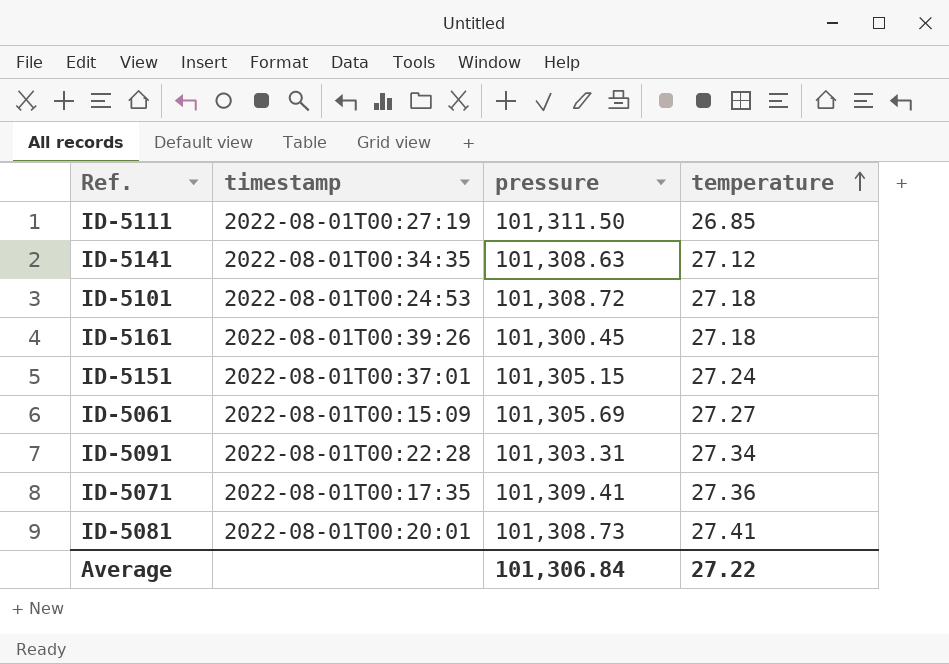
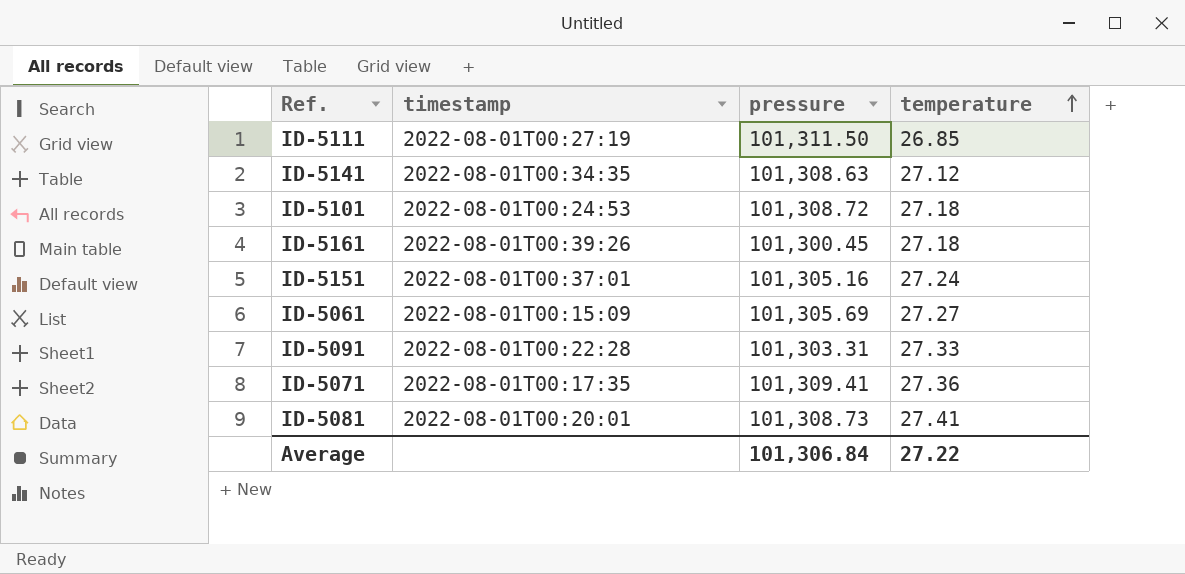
ID-5151 | pressure: 101,305.15 -> 101,305.16
ID-5091 | temperature: 27.34 -> 27.33

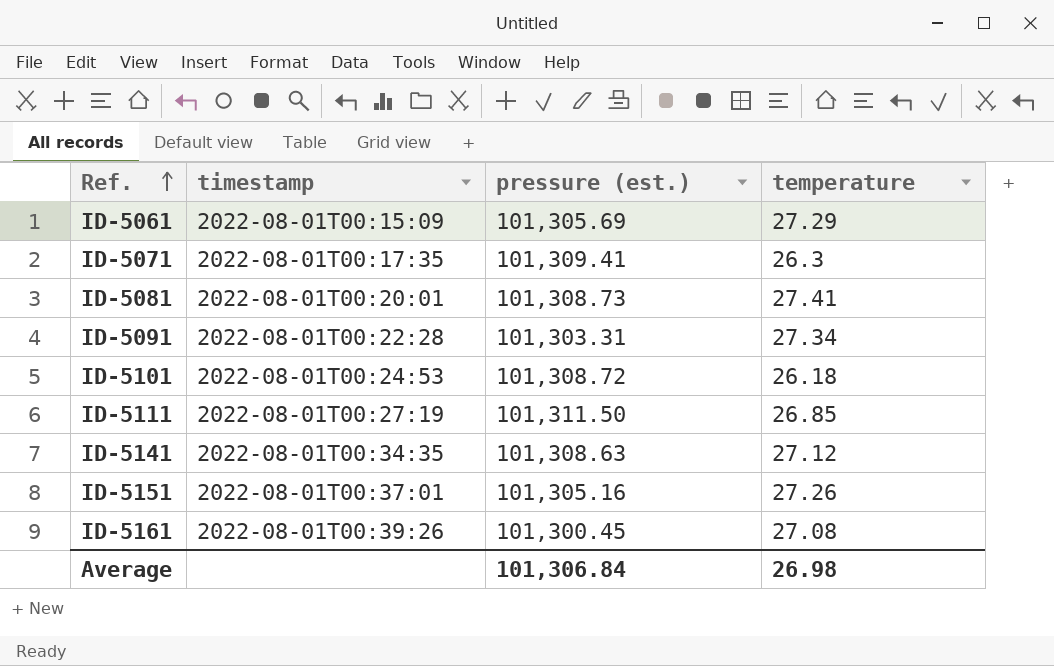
row order: temperature ascending -> Ref. ascending
column name: pressure -> pressure (est.)
ID-5061 | temperature: 27.27 -> 27.29
ID-5071 | temperature: 27.36 -> 26.3
ID-5091 | temperature: 27.33 -> 27.34
ID-5101 | temperature: 27.18 -> 26.18
ID-5151 | temperature: 27.24 -> 27.26
ID-5161 | temperature: 27.18 -> 27.08
Average | temperature: 27.22 -> 26.98

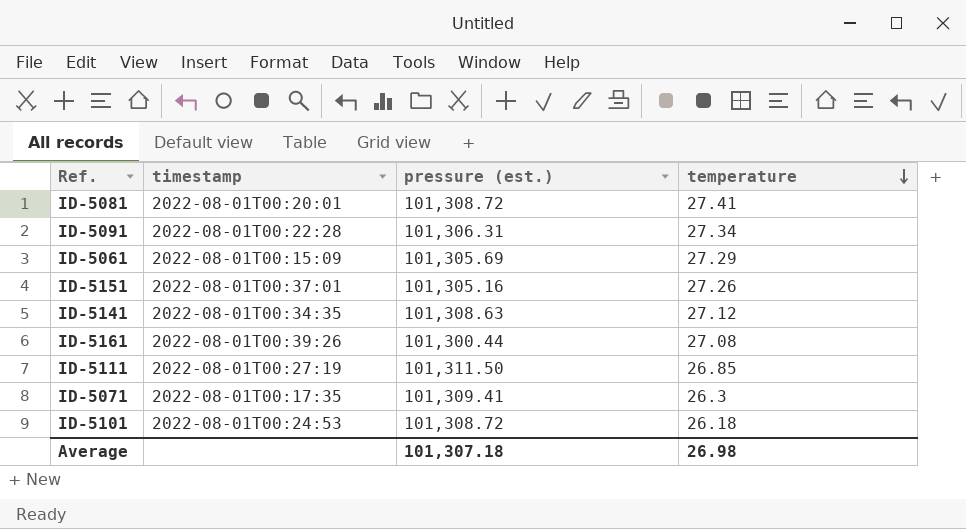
row order: Ref. ascending -> temperature descending
ID-5081 | pressure (est.): 101,308.73 -> 101,308.72
ID-5091 | pressure (est.): 101,303.31 -> 101,306.31
ID-5161 | pressure (est.): 101,300.45 -> 101,300.44
Average | pressure (est.): 101,306.84 -> 101,307.18

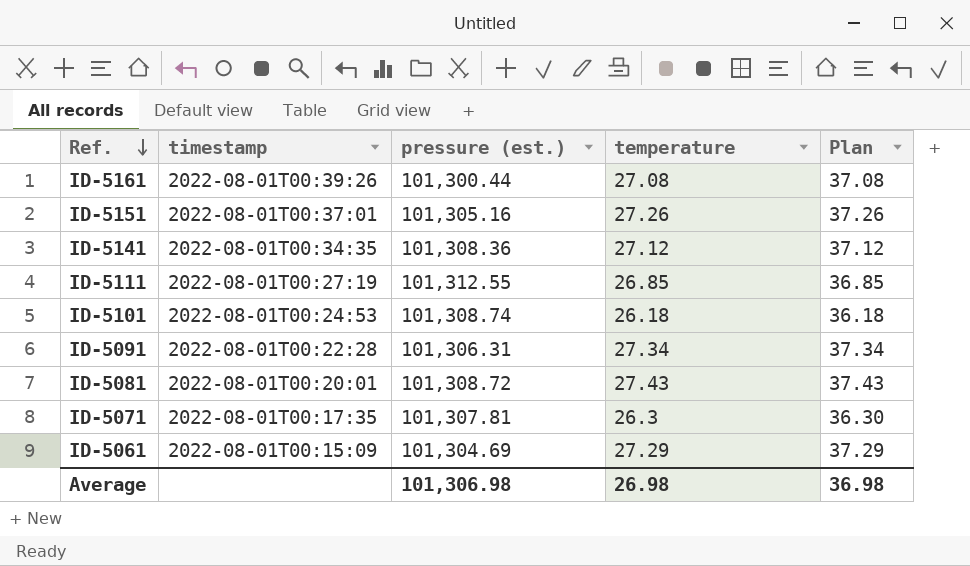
row order: temperature descending -> Ref. descending
column Plan | formula: none -> [temperature] + 10
ID-5141 | pressure (est.): 101,308.63 -> 101,308.36
ID-5111 | pressure (est.): 101,311.50 -> 101,312.55
ID-5101 | pressure (est.): 101,308.72 -> 101,308.74
ID-5081 | temperature: 27.41 -> 27.43
ID-5071 | pressure (est.): 101,309.41 -> 101,307.81
ID-5061 | pressure (est.): 101,305.69 -> 101,304.69
Average | pressure (est.): 101,307.18 -> 101,306.98

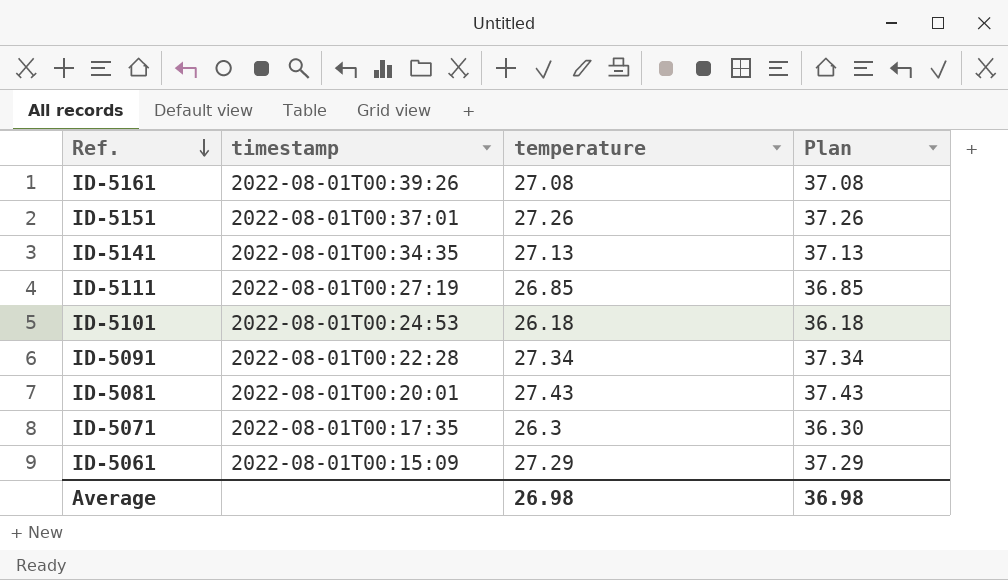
column pressure (est.) | position: 3 -> none
ID-5141 | temperature: 27.12 -> 27.13
ID-5141 | Plan: 37.12 -> 37.13

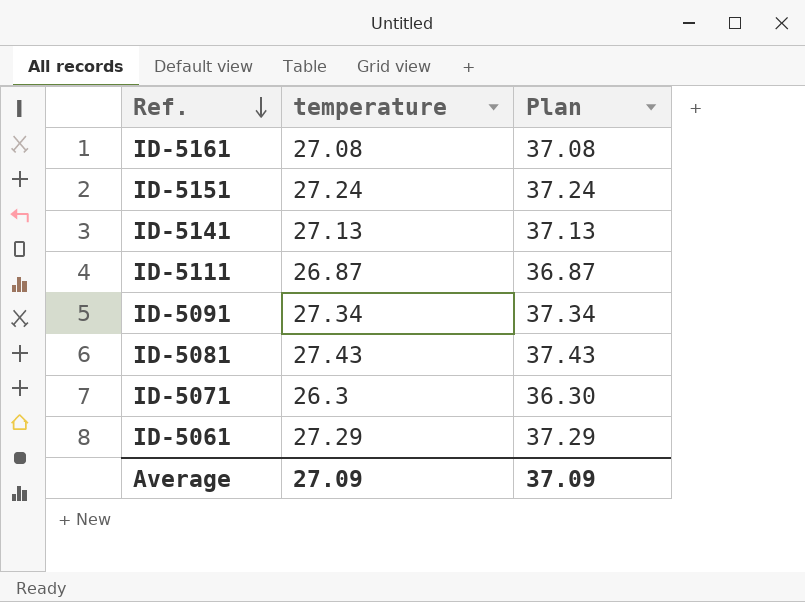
column timestamp | position: 2 -> none
row ID-5101: 2022-08-01T00:24:53 | 26.18 | 36.18 -> none
ID-5151 | temperature: 27.26 -> 27.24
ID-5151 | Plan: 37.26 -> 37.24
ID-5111 | temperature: 26.85 -> 26.87
ID-5111 | Plan: 36.85 -> 36.87
Average | temperature: 26.98 -> 27.09
Average | Plan: 36.98 -> 37.09

